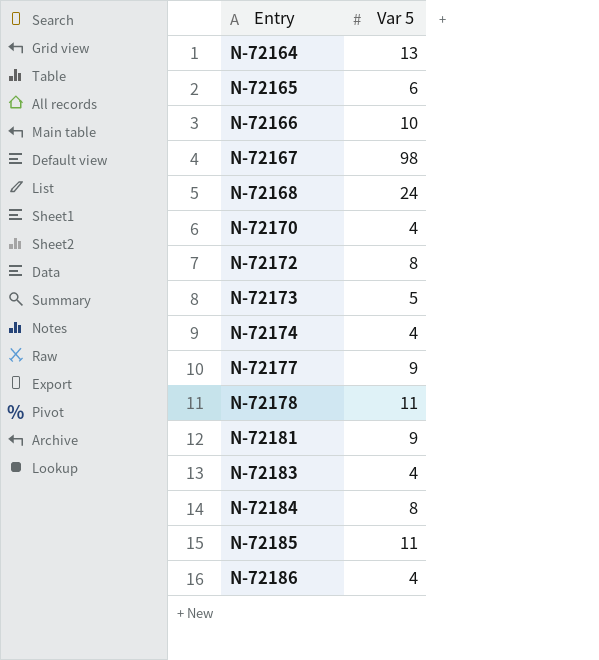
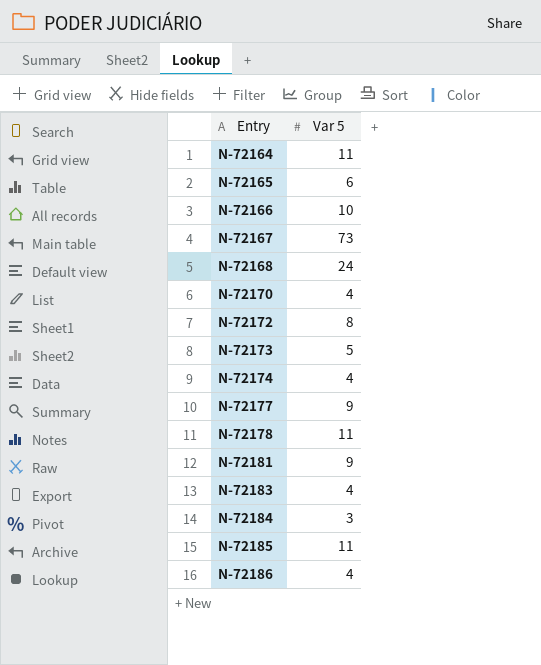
N-72164 | Var 5: 13 -> 11
N-72167 | Var 5: 98 -> 73
N-72184 | Var 5: 8 -> 3

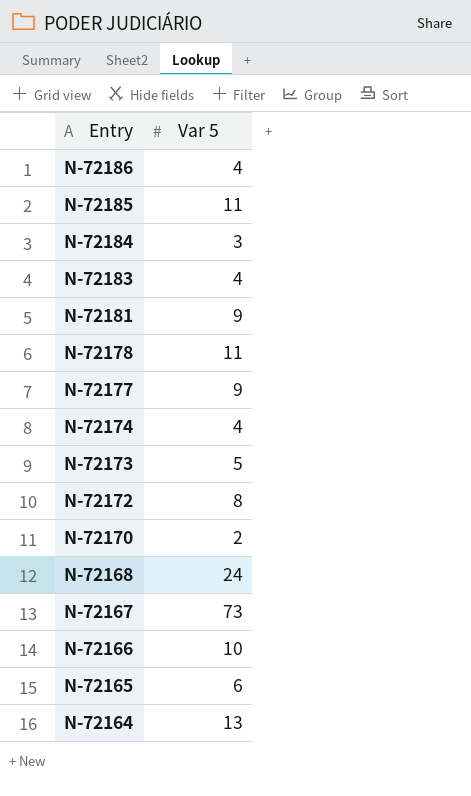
row order: Entry ascending -> Entry descending
N-72170 | Var 5: 4 -> 2
N-72164 | Var 5: 11 -> 13

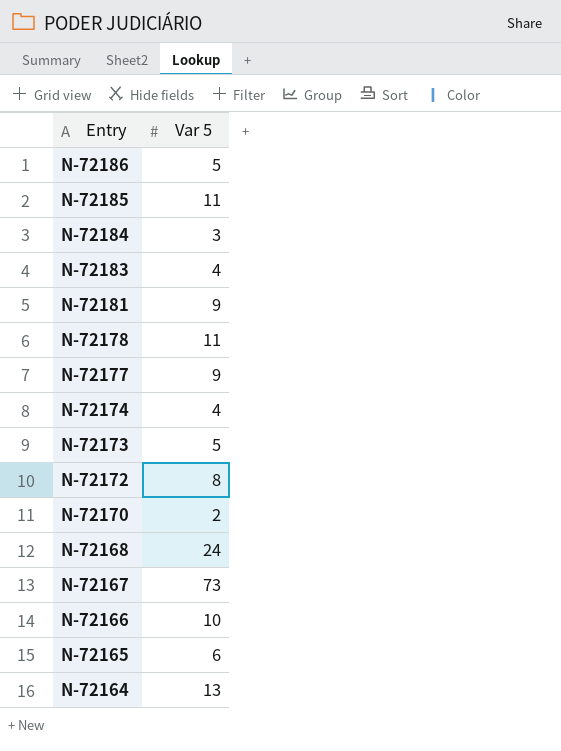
N-72186 | Var 5: 4 -> 5

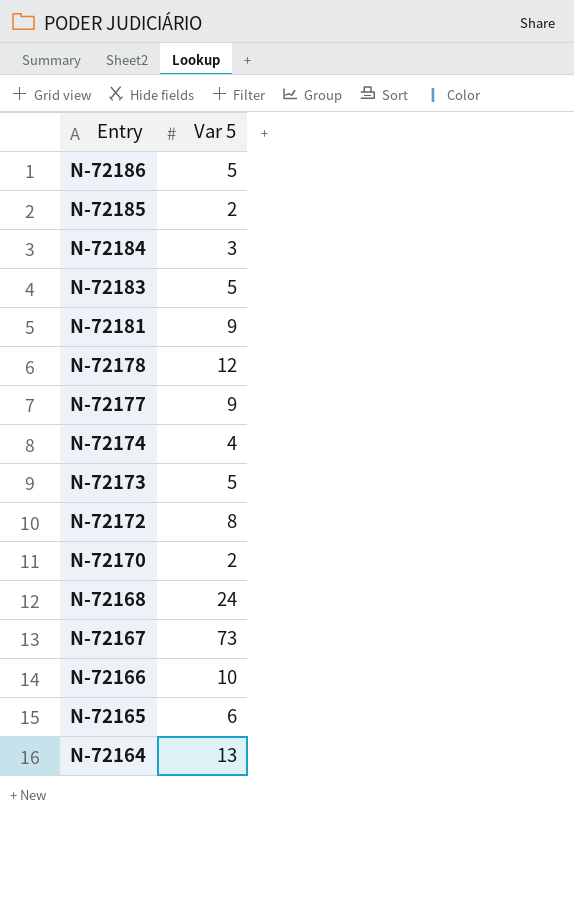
N-72185 | Var 5: 11 -> 2
N-72183 | Var 5: 4 -> 5
N-72178 | Var 5: 11 -> 12

